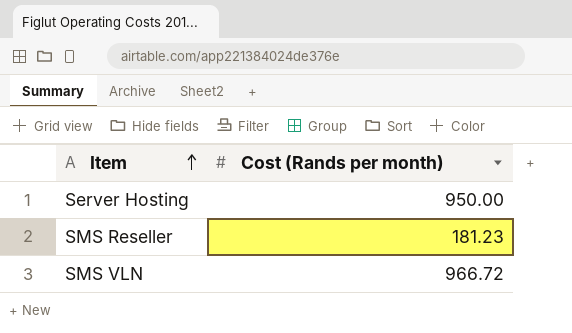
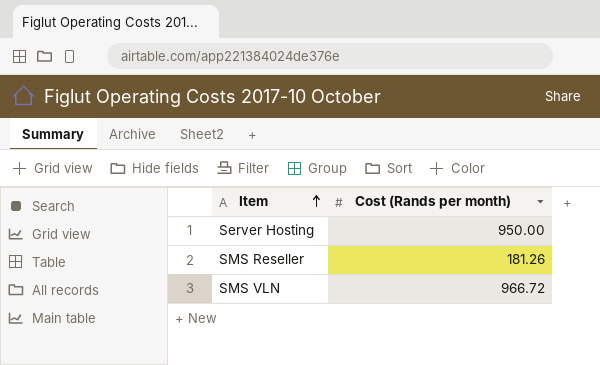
SMS Reseller | Cost (Rands per month): 181.23 -> 181.26

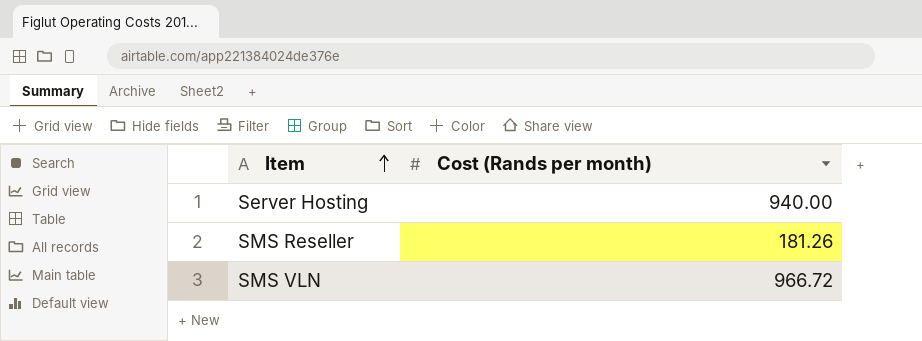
Server Hosting | Cost (Rands per month): 950.00 -> 940.00

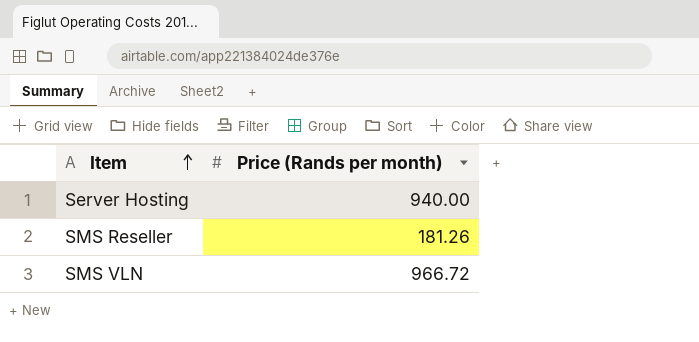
column name: Cost (Rands per month) -> Price (Rands per month)

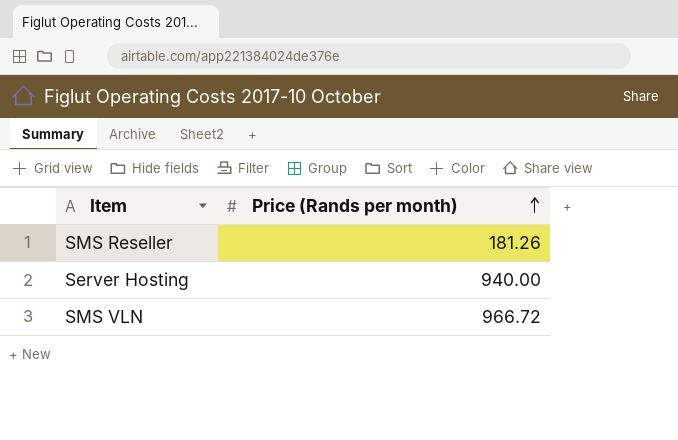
row order: Item ascending -> Price (Rands per month) ascending

